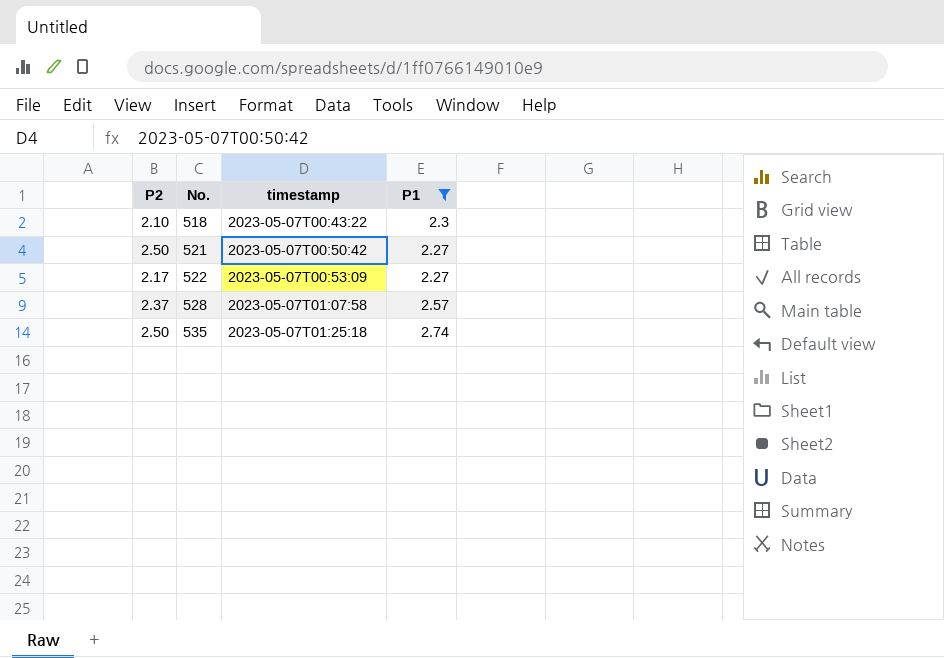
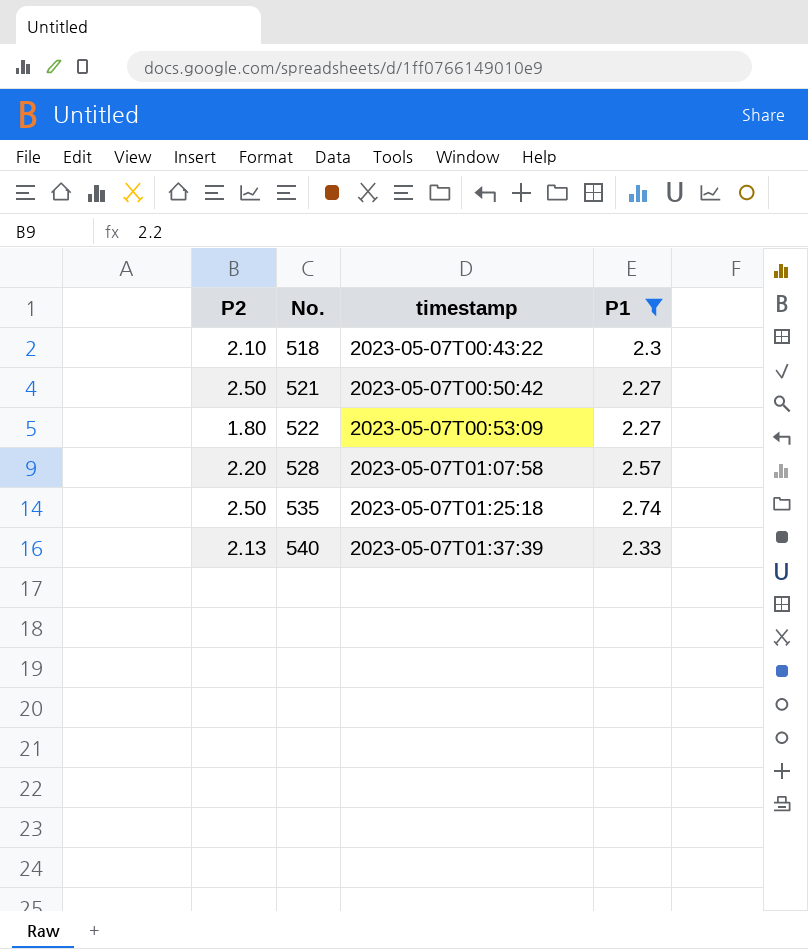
522 | P2: 2.17 -> 1.80
528 | P2: 2.37 -> 2.20
row 540: none -> 2.13 | 2023-05-07T01:37:39 | 2.33

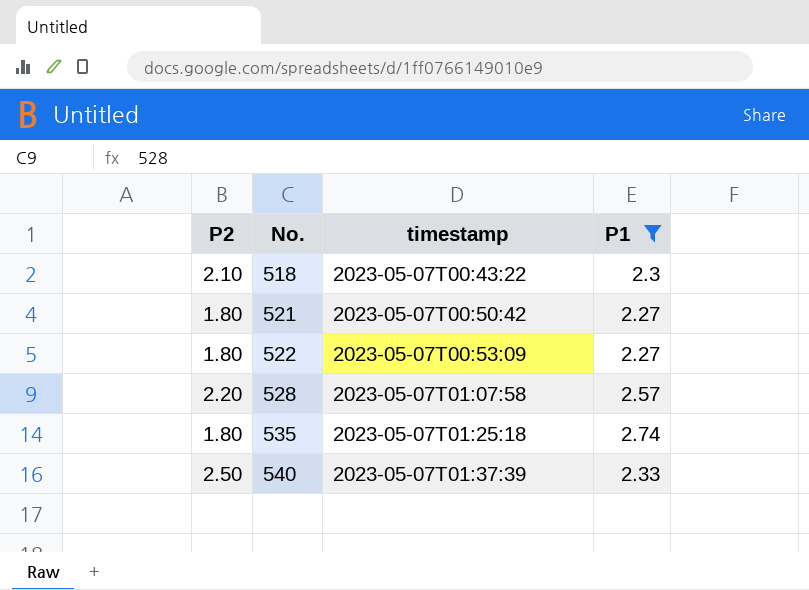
521 | P2: 2.50 -> 1.80
535 | P2: 2.50 -> 1.80
540 | P2: 2.13 -> 2.50

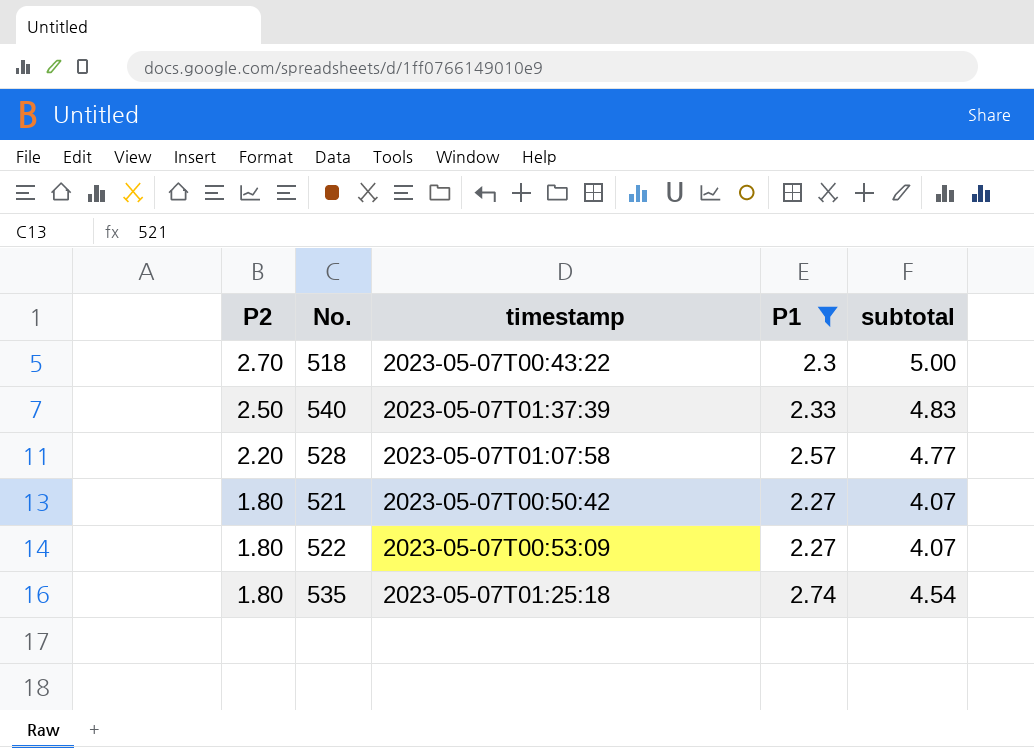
row order: No. ascending -> P2 descending
column subtotal | formula: none -> [P2] + [P1]
518 | P2: 2.10 -> 2.70

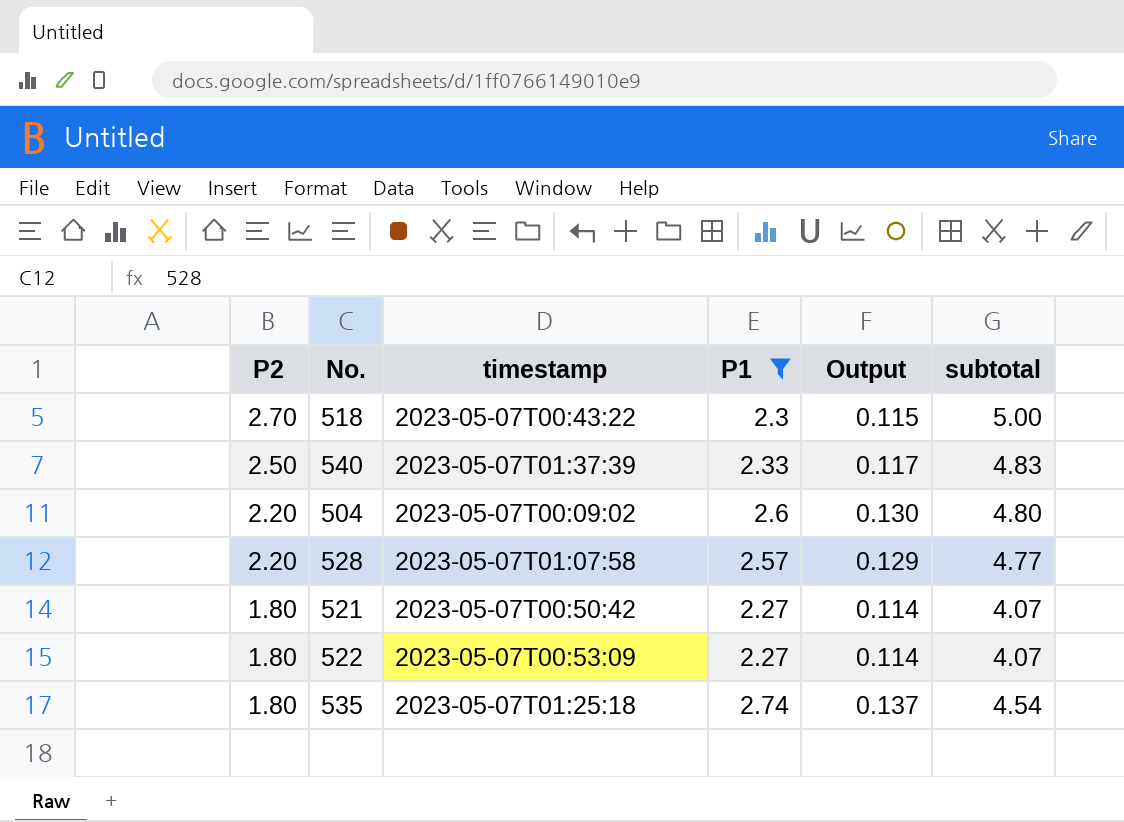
column Output | formula: none -> [P1] * 0.05
row 504: none -> 2.20 | 2023-05-07T00:09:02 | 2.6 | 0.130 | 4.80

